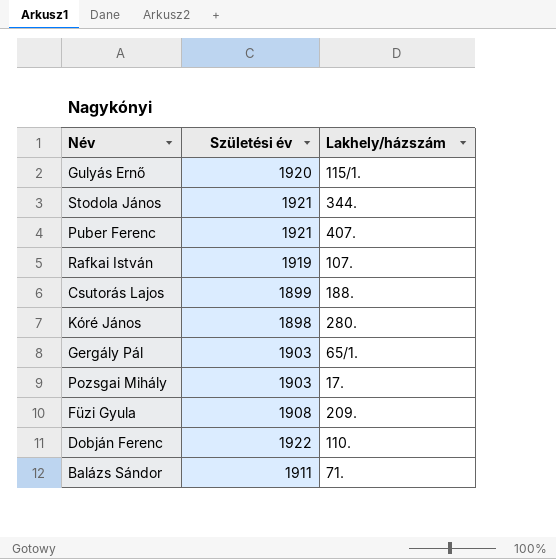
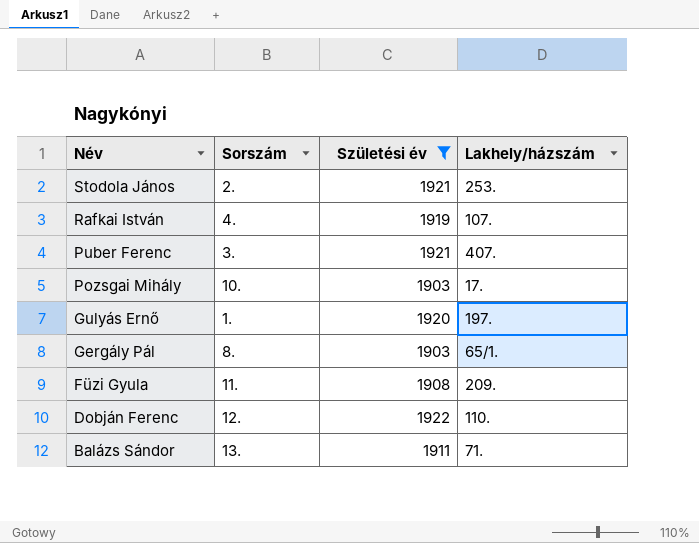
filter: none -> Születési év >= 1903
row order: none -> Név descending
column Sorszám | position: none -> 2
Stodola János | Lakhely/házszám: 344. -> 253.
Gulyás Ernő | Lakhely/házszám: 115/1. -> 197.

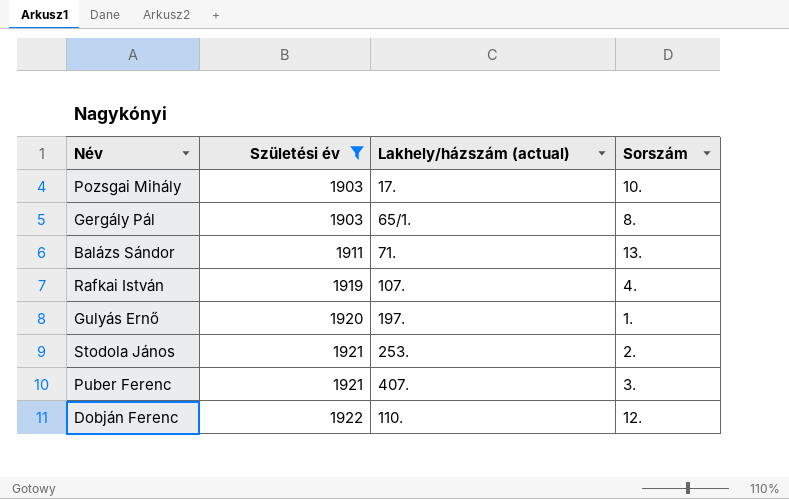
row order: Név descending -> Születési év ascending
column name: Lakhely/házszám -> Lakhely/házszám (actual)
column Sorszám | position: 2 -> 4
row Füzi Gyula: 11. | 1908 | 209. -> none

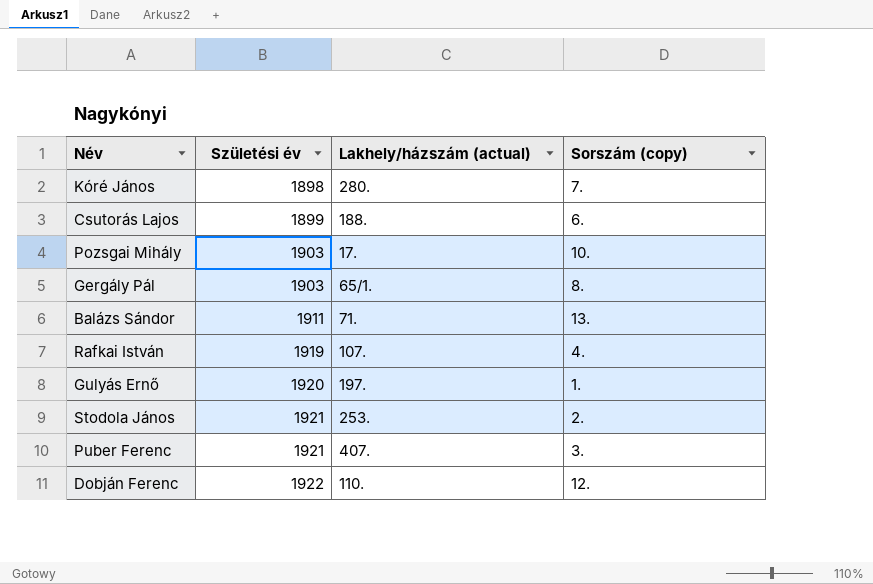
filter: Születési év >= 1903 -> none
column name: Sorszám -> Sorszám (copy)

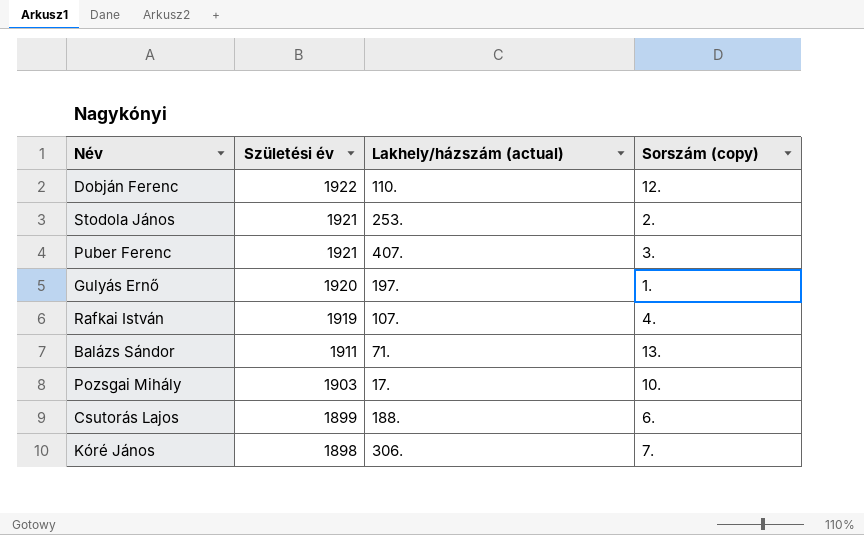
row order: Születési év ascending -> Születési év descending
row Gergály Pál: 1903 | 65/1. | 8. -> none
Kóré János | Lakhely/házszám (actual): 280. -> 306.

